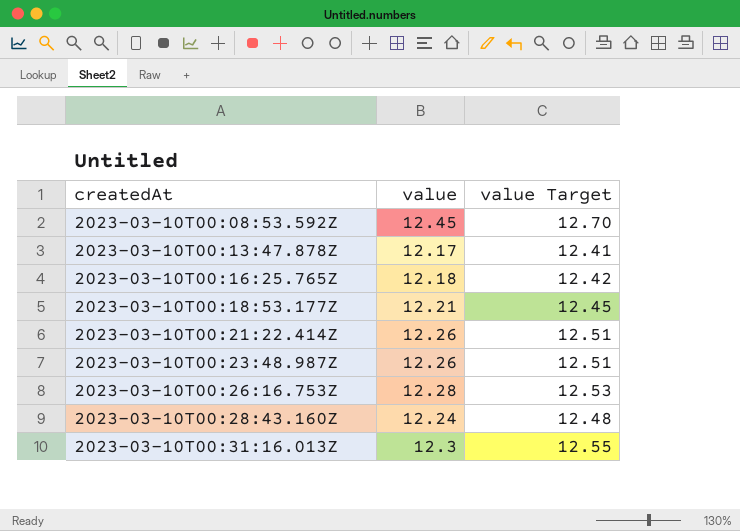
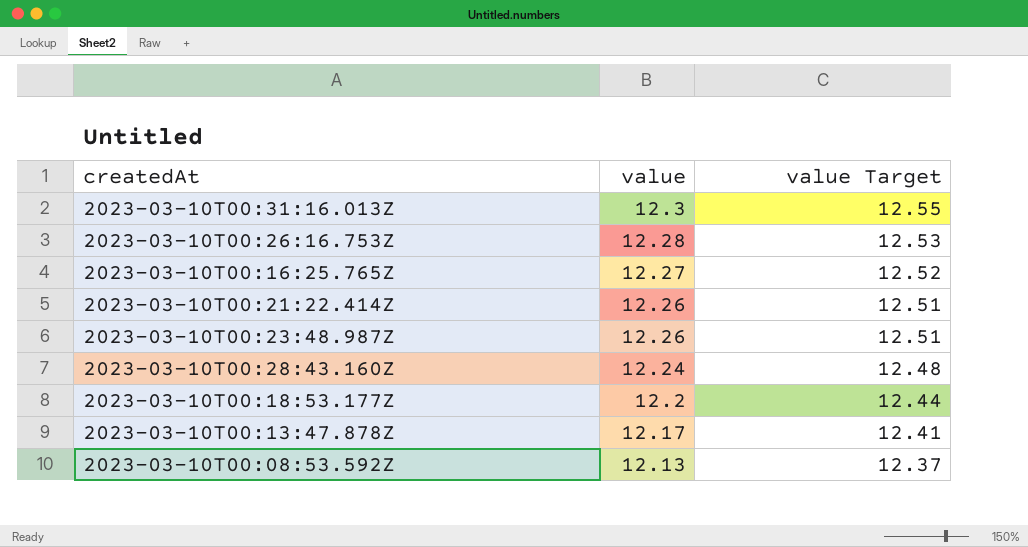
row order: createdAt ascending -> value descending
2023-03-10T00:16:25.765Z | value: 12.18 -> 12.27
2023-03-10T00:16:25.765Z | value Target: 12.42 -> 12.52
2023-03-10T00:18:53.177Z | value: 12.21 -> 12.2
2023-03-10T00:18:53.177Z | value Target: 12.45 -> 12.44
2023-03-10T00:08:53.592Z | value: 12.45 -> 12.13
2023-03-10T00:08:53.592Z | value Target: 12.70 -> 12.37

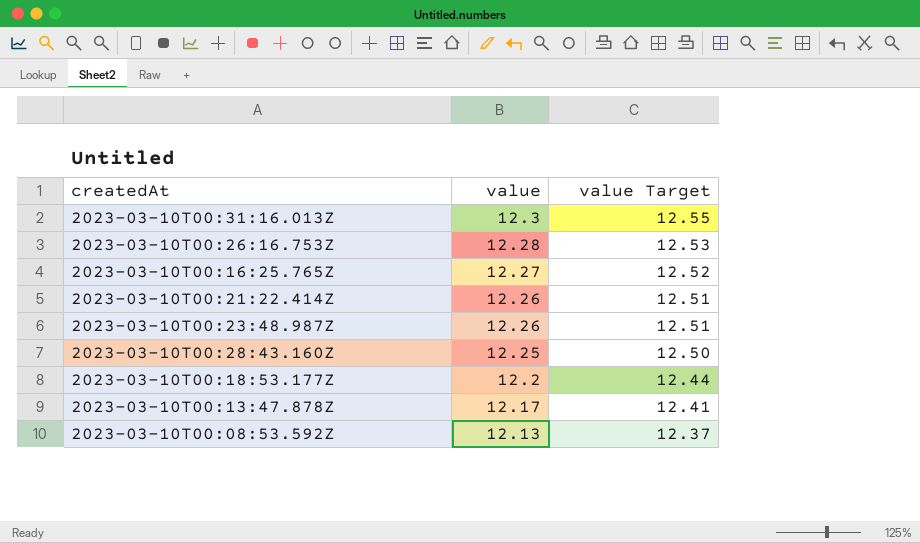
2023-03-10T00:28:43.160Z | value: 12.24 -> 12.25
2023-03-10T00:28:43.160Z | value Target: 12.48 -> 12.50

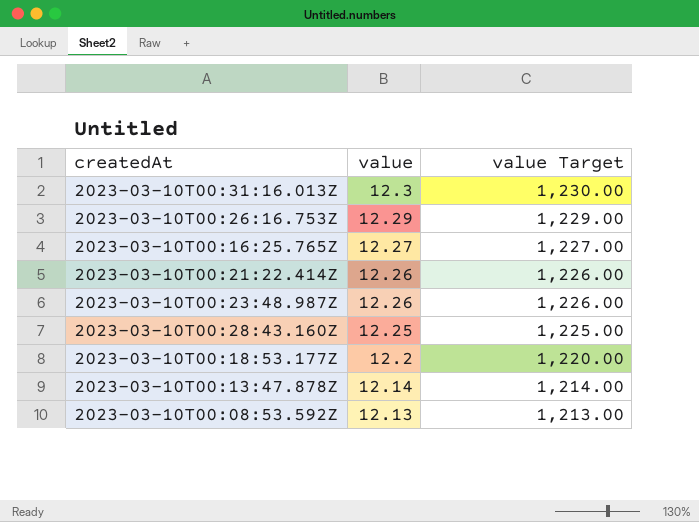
column value Target | formula: [value] * 1.02 -> [value] * 100
2023-03-10T00:26:16.753Z | value: 12.28 -> 12.29
2023-03-10T00:13:47.878Z | value: 12.17 -> 12.14

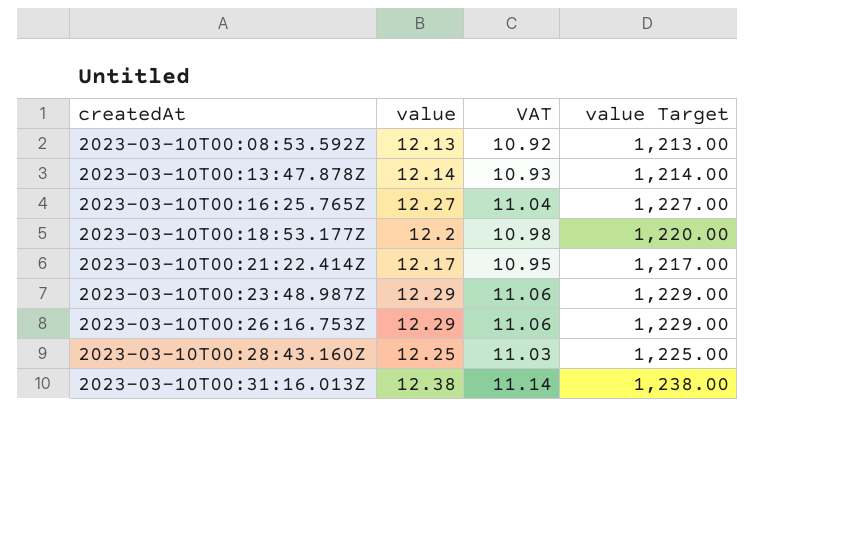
row order: value descending -> createdAt ascending
column VAT | formula: none -> [value] * 0.9
2023-03-10T00:21:22.414Z | value: 12.26 -> 12.17
2023-03-10T00:21:22.414Z | value Target: 1,226.00 -> 1,217.00
2023-03-10T00:23:48.987Z | value: 12.26 -> 12.29
2023-03-10T00:23:48.987Z | value Target: 1,226.00 -> 1,229.00
2023-03-10T00:31:16.013Z | value: 12.3 -> 12.38
2023-03-10T00:31:16.013Z | value Target: 1,230.00 -> 1,238.00

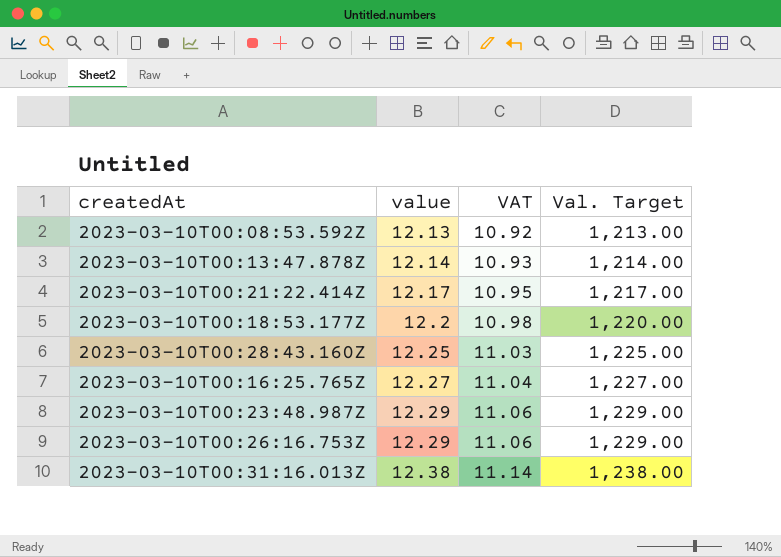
row order: createdAt ascending -> value ascending
column name: value Target -> Val. Target

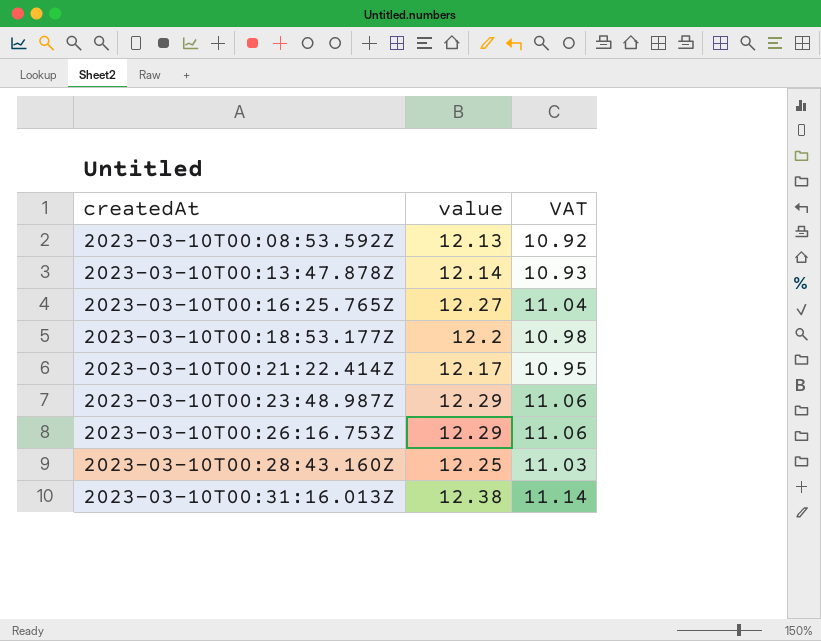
row order: value ascending -> createdAt ascending
column Val. Target | formula: [value] * 100 -> none

